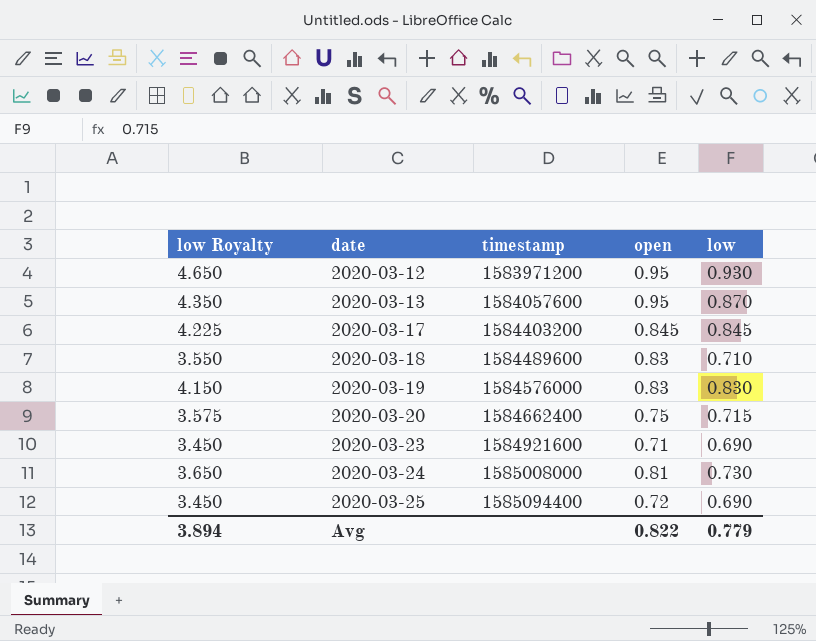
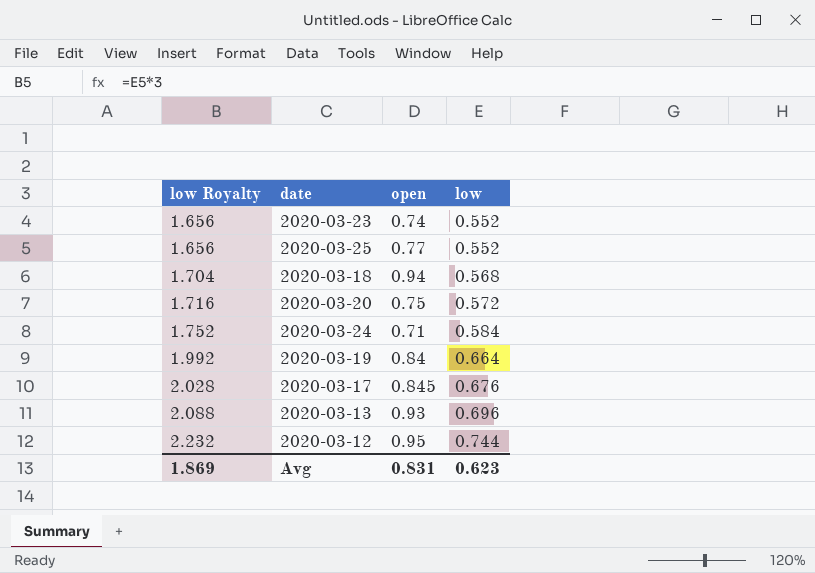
row order: date ascending -> low Royalty ascending
column timestamp | position: 3 -> none
column low Royalty | formula: [low] * 5 -> [low] * 3
2020-03-23 | open: 0.71 -> 0.74
2020-03-23 | low: 0.690 -> 0.552
2020-03-25 | open: 0.72 -> 0.77
2020-03-25 | low: 0.690 -> 0.552
2020-03-18 | open: 0.83 -> 0.94
2020-03-18 | low: 0.710 -> 0.568
2020-03-20 | low: 0.715 -> 0.572
2020-03-24 | open: 0.81 -> 0.71
2020-03-24 | low: 0.730 -> 0.584
2020-03-19 | open: 0.83 -> 0.84
2020-03-19 | low: 0.830 -> 0.664
2020-03-17 | low: 0.845 -> 0.676
2020-03-13 | open: 0.95 -> 0.93
2020-03-13 | low: 0.870 -> 0.696
2020-03-12 | low: 0.930 -> 0.744
Avg | low Royalty: 3.894 -> 1.869
Avg | open: 0.822 -> 0.831
Avg | low: 0.779 -> 0.623

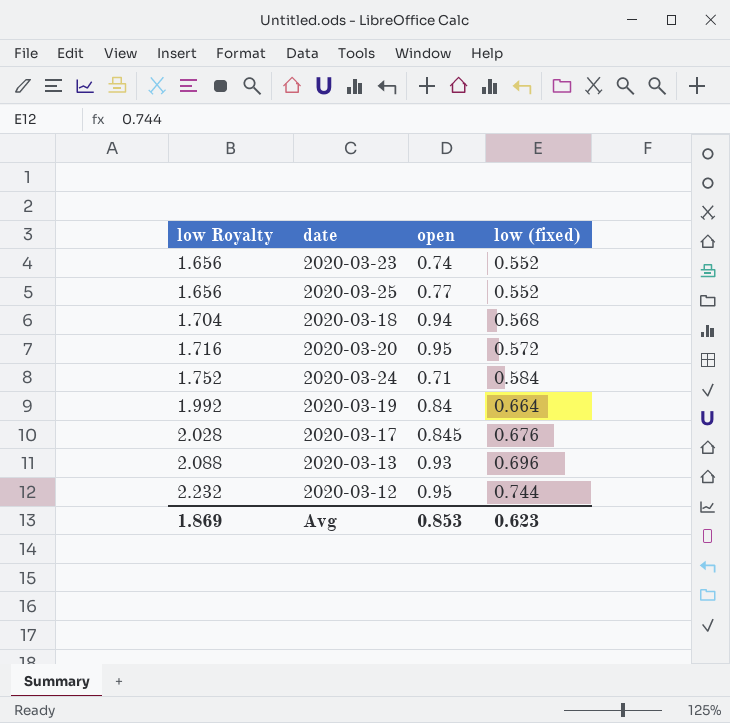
column name: low -> low (fixed)
2020-03-20 | open: 0.75 -> 0.95
Avg | open: 0.831 -> 0.853

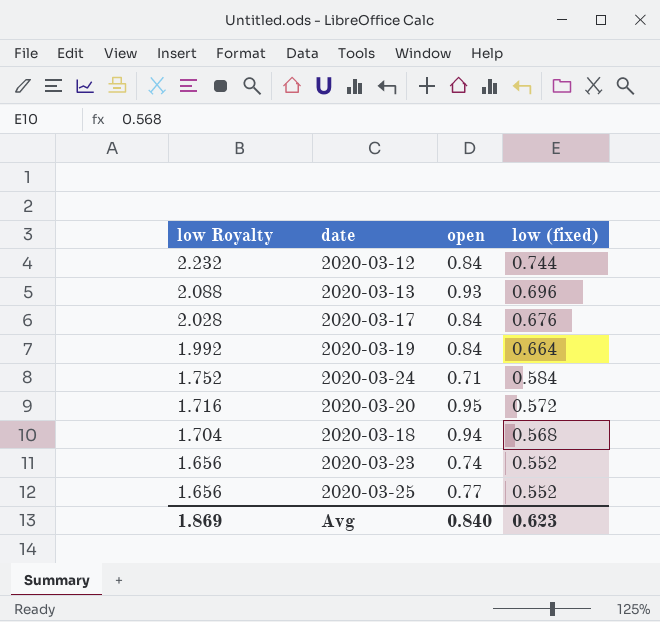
row order: low Royalty ascending -> low Royalty descending
2020-03-12 | open: 0.95 -> 0.84
2020-03-17 | open: 0.845 -> 0.84
Avg | open: 0.853 -> 0.840

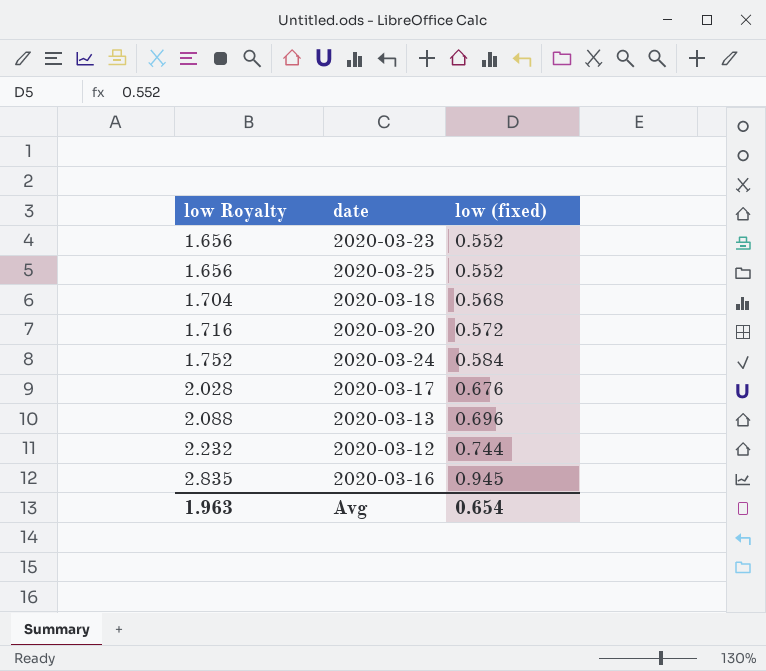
row order: low Royalty descending -> low Royalty ascending
column open | position: 3 -> none
row 2020-03-19: 1.992 | 0.84 | 0.664 -> none
row 2020-03-16: none -> 2.835 | 0.945
Avg | low Royalty: 1.869 -> 1.963
Avg | low (fixed): 0.623 -> 0.654

